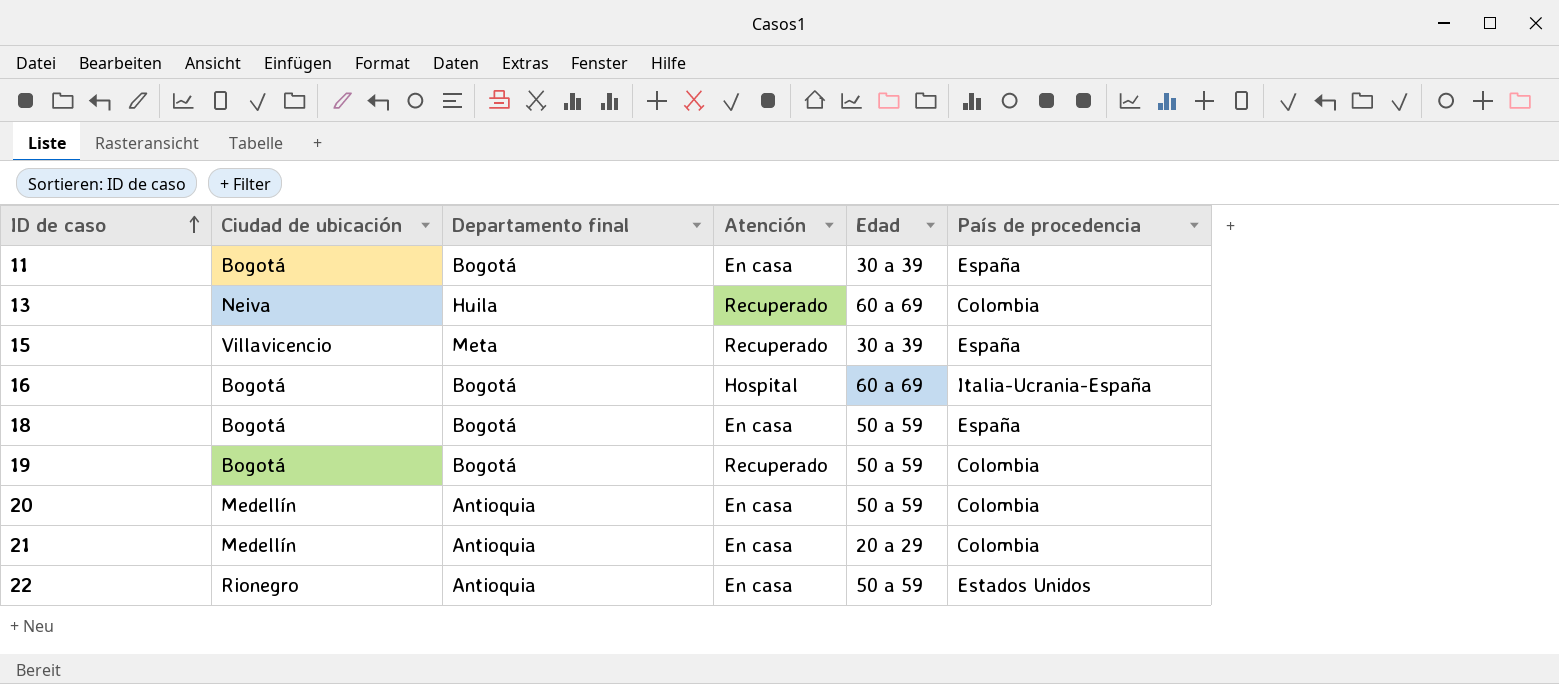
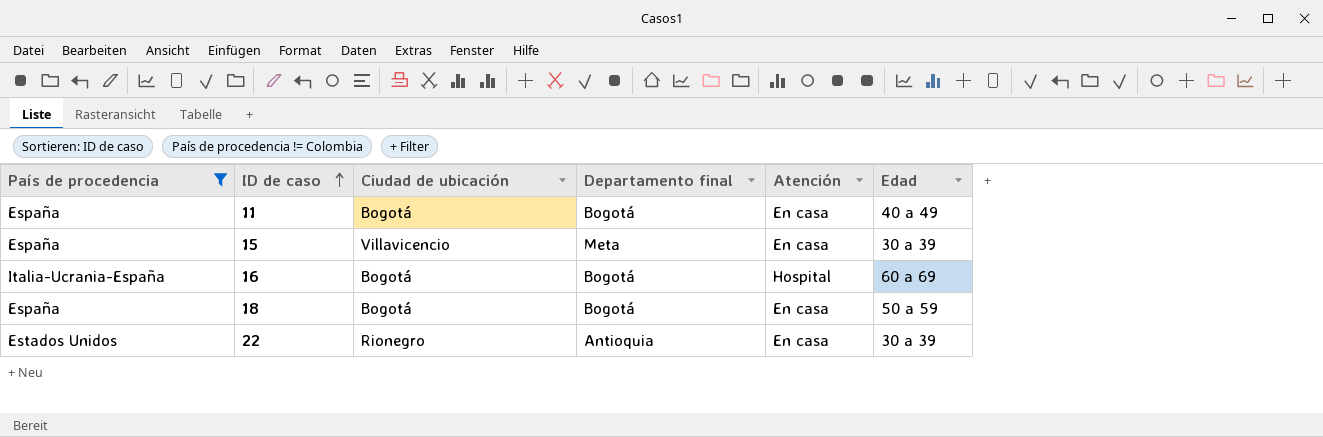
filter: none -> País de procedencia != Colombia
column País de procedencia | position: 6 -> 1
11 | Edad: 30 a 39 -> 40 a 49
15 | Atención: Recuperado -> En casa
22 | Edad: 50 a 59 -> 30 a 39

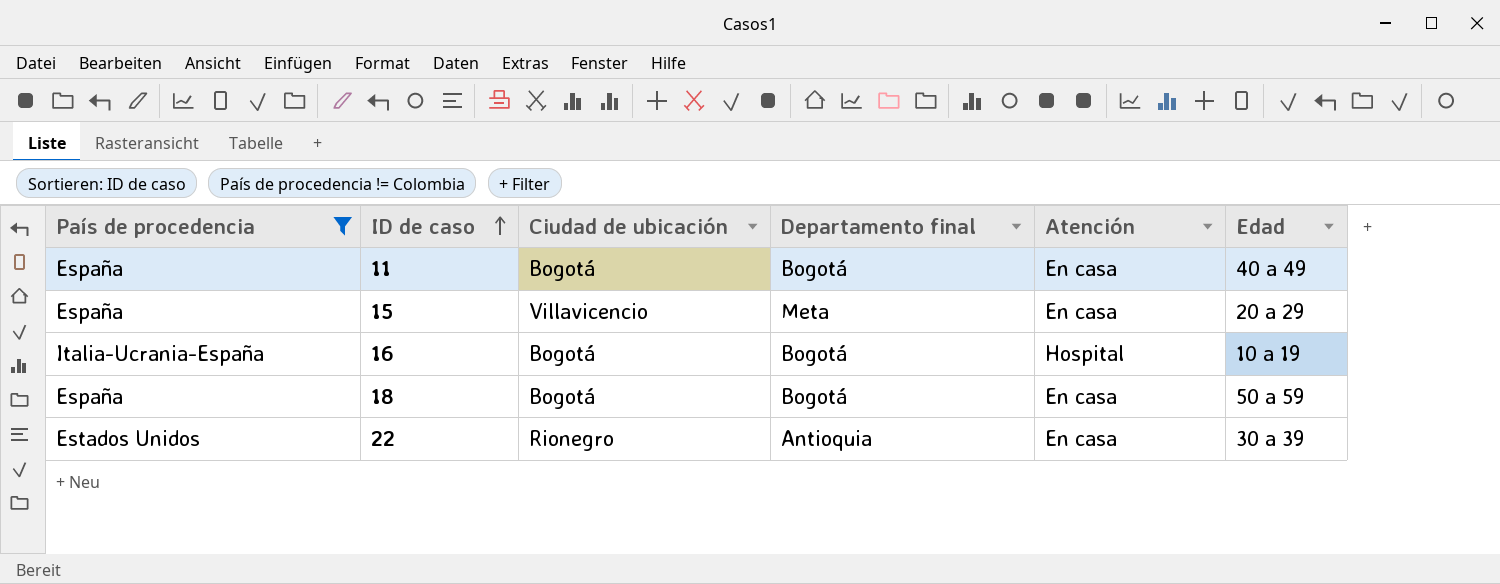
15 | Edad: 30 a 39 -> 20 a 29
16 | Edad: 60 a 69 -> 10 a 19

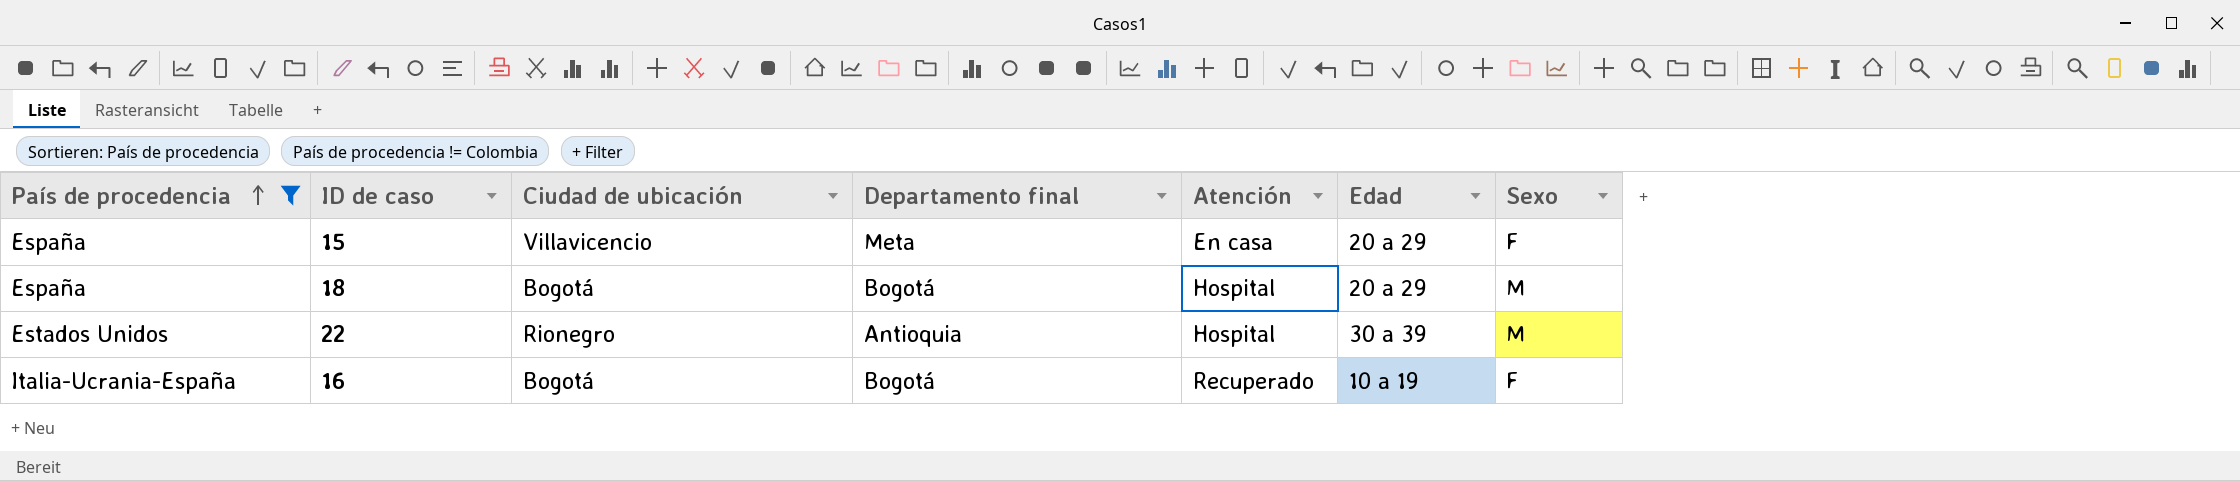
row order: ID de caso ascending -> País de procedencia ascending
column Sexo | position: none -> 7
row 11: España | Bogotá | Bogotá | En casa | 40 a 49 -> none
18 | Atención: En casa -> Hospital
18 | Edad: 50 a 59 -> 20 a 29
22 | Atención: En casa -> Hospital
16 | Atención: Hospital -> Recuperado

